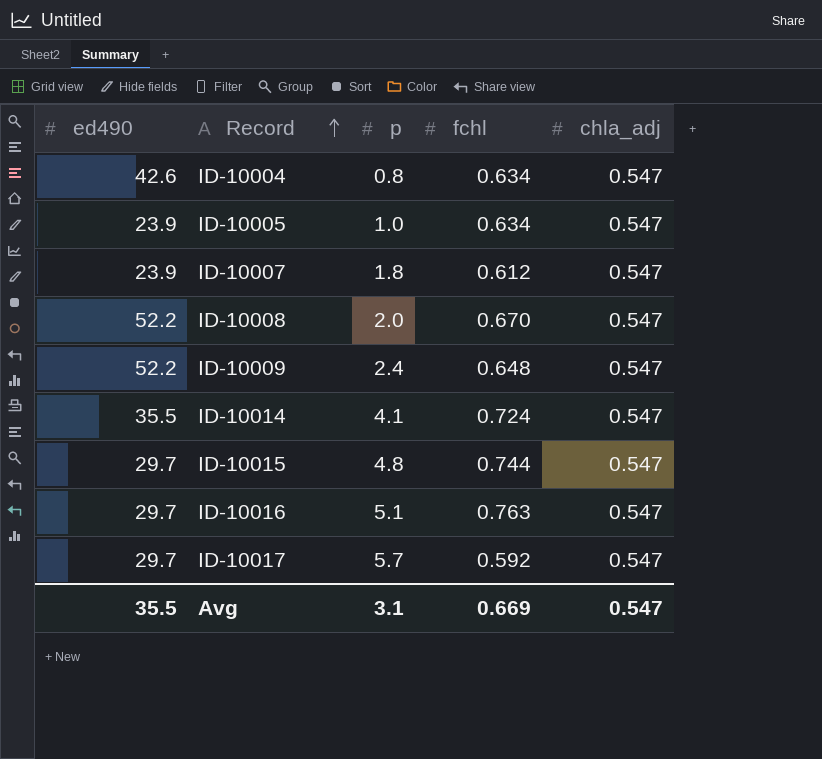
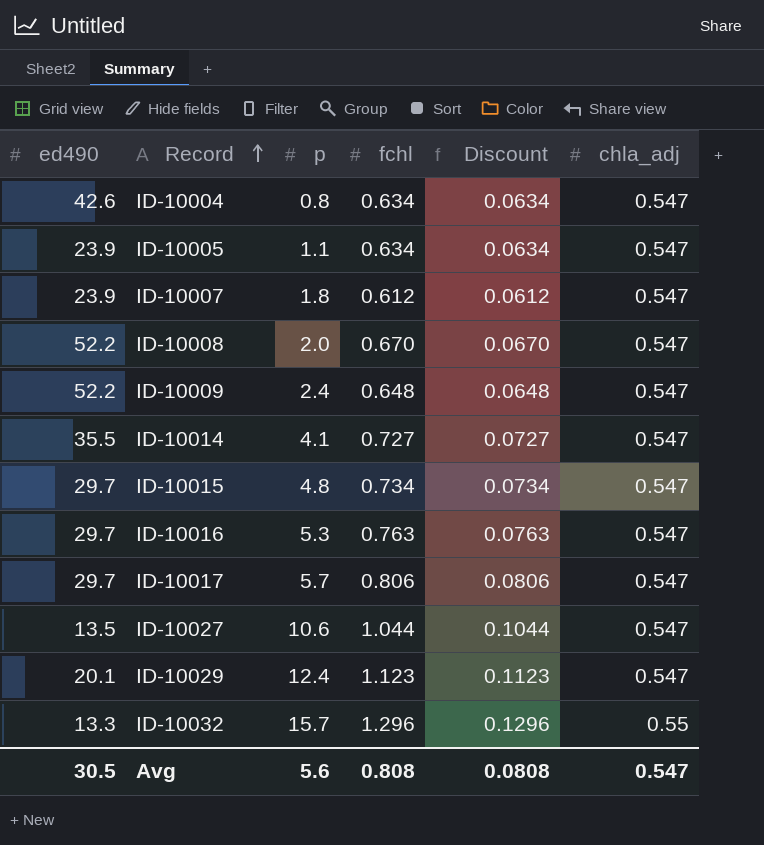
column Discount | formula: none -> [fchl] * 0.1
ID-10005 | p: 1.0 -> 1.1
ID-10014 | fchl: 0.724 -> 0.727
ID-10015 | fchl: 0.744 -> 0.734
ID-10016 | p: 5.1 -> 5.3
ID-10017 | fchl: 0.592 -> 0.806
row ID-10027: none -> 13.5 | 10.6 | 1.044 | 0.1044 | 0.547
row ID-10029: none -> 20.1 | 12.4 | 1.123 | 0.1123 | 0.547
row ID-10032: none -> 13.3 | 15.7 | 1.296 | 0.1296 | 0.55
Avg | ed490: 35.5 -> 30.5
Avg | p: 3.1 -> 5.6
Avg | fchl: 0.669 -> 0.808

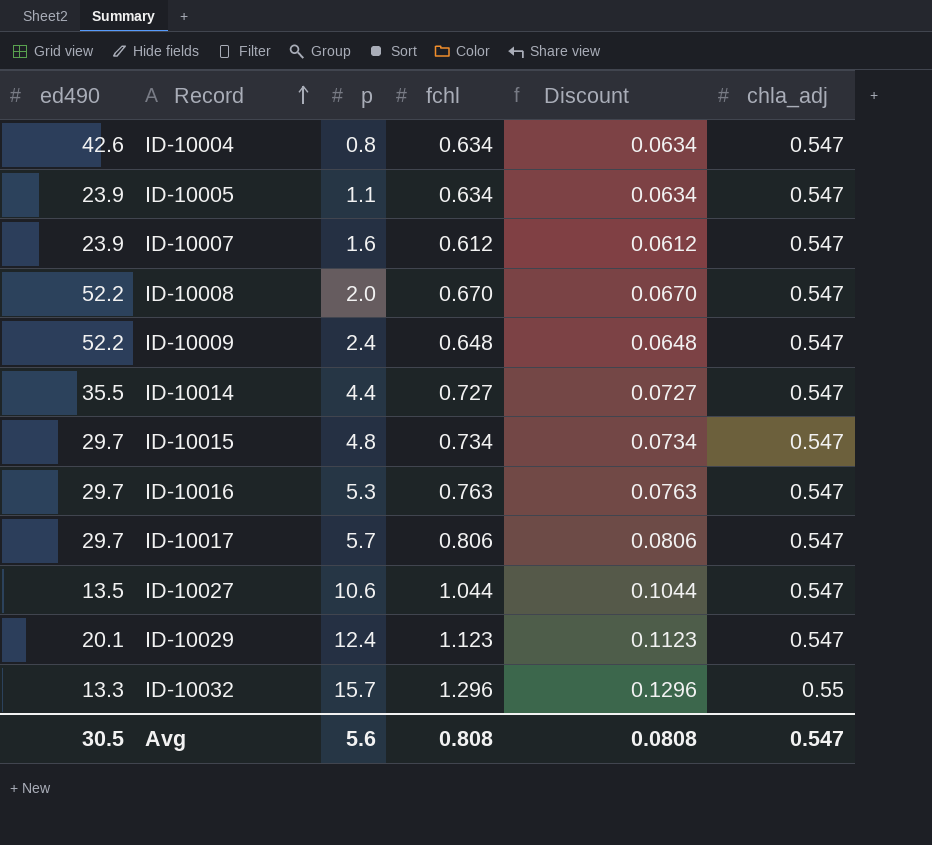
ID-10007 | p: 1.8 -> 1.6
ID-10014 | p: 4.1 -> 4.4

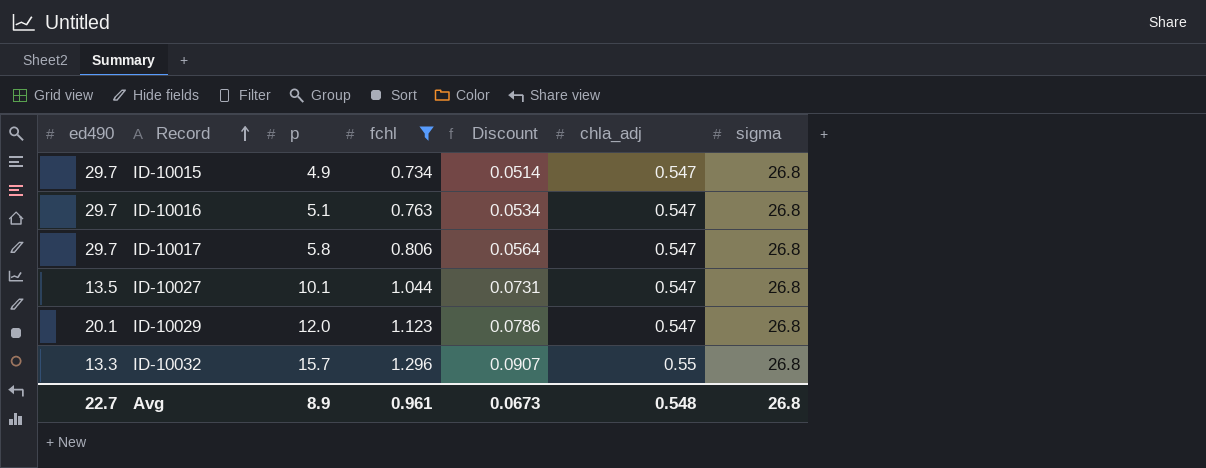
filter: none -> fchl >= 0.734
column Discount | formula: [fchl] * 0.1 -> [fchl] * 0.07
column sigma | position: none -> 7
ID-10015 | p: 4.8 -> 4.9
ID-10016 | p: 5.3 -> 5.1
ID-10017 | p: 5.7 -> 5.8
ID-10027 | p: 10.6 -> 10.1
ID-10029 | p: 12.4 -> 12.0
Avg | ed490: 30.5 -> 22.7
Avg | p: 5.6 -> 8.9
Avg | fchl: 0.808 -> 0.961
Avg | Discount: 0.0808 -> 0.0673
Avg | chla_adj: 0.547 -> 0.548

